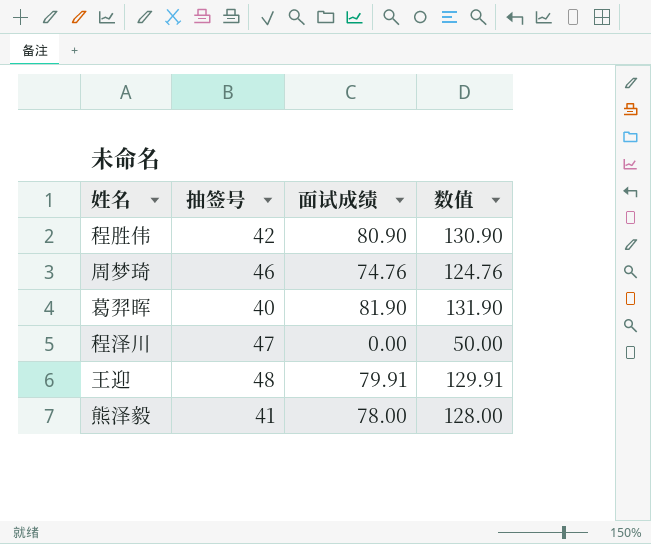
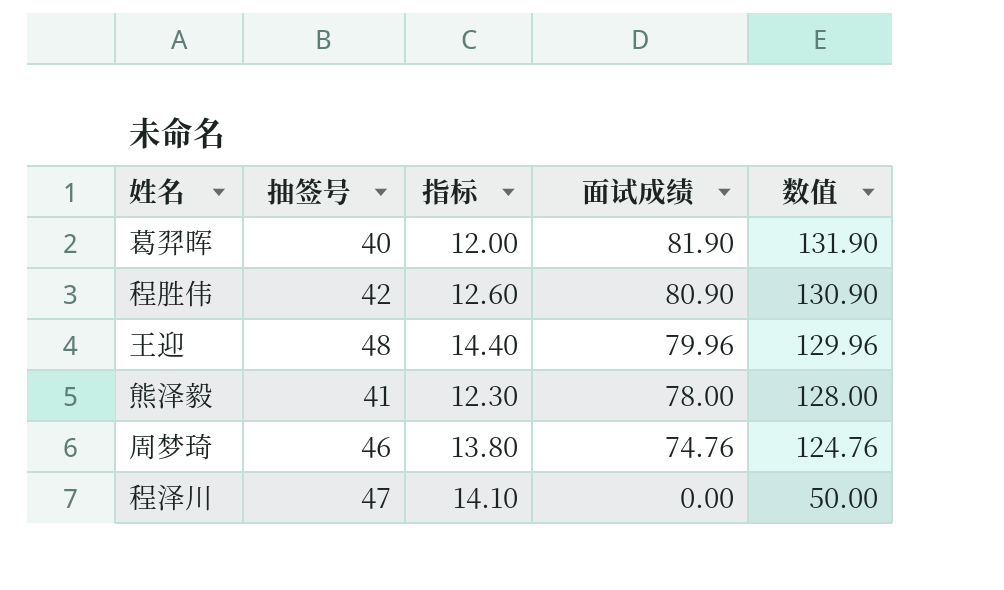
row order: none -> 面试成绩 descending
column 指标 | formula: none -> [抽签号] * 0.3
王迎 | 面试成绩: 79.91 -> 79.96
王迎 | 数值: 129.91 -> 129.96

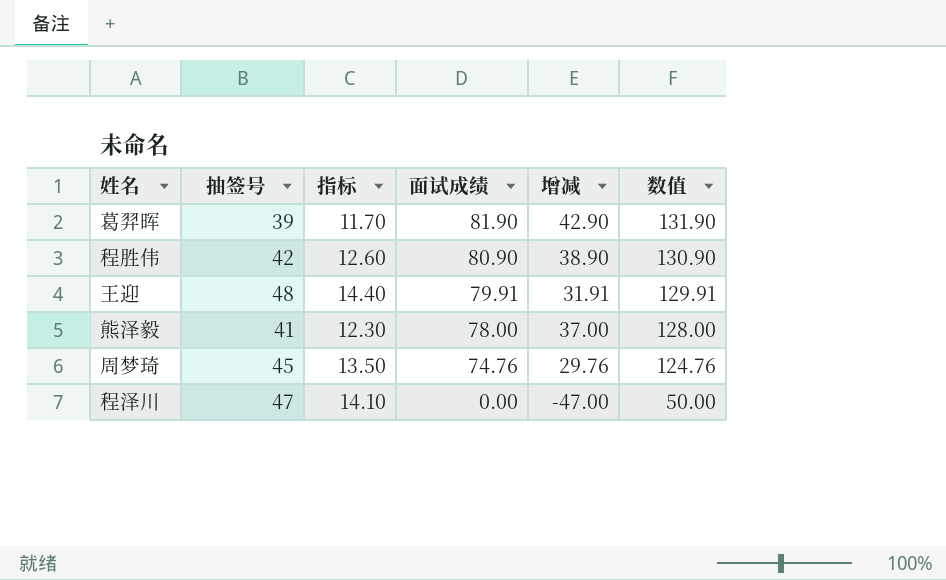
column 增减 | formula: none -> [面试成绩] - [抽签号]
葛羿晖 | 抽签号: 40 -> 39
葛羿晖 | 指标: 12.00 -> 11.70
王迎 | 面试成绩: 79.96 -> 79.91
王迎 | 数值: 129.96 -> 129.91
周梦琦 | 抽签号: 46 -> 45
周梦琦 | 指标: 13.80 -> 13.50

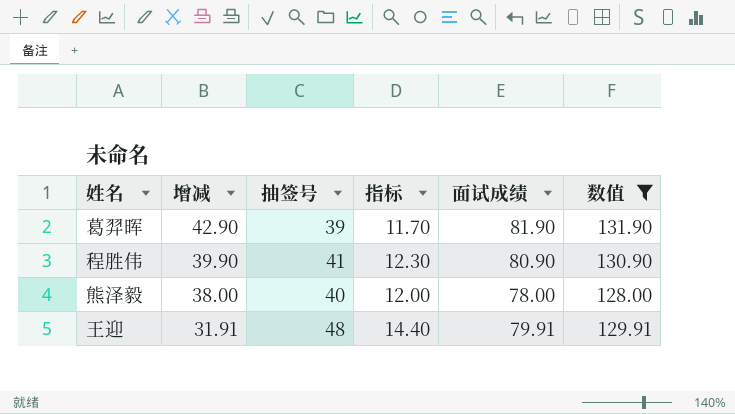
filter: none -> 数值 >= 128.00
row order: 面试成绩 descending -> 增减 descending
column 增减 | position: 5 -> 2
程胜伟 | 增减: 38.90 -> 39.90
程胜伟 | 抽签号: 42 -> 41
程胜伟 | 指标: 12.60 -> 12.30
熊泽毅 | 增减: 37.00 -> 38.00
熊泽毅 | 抽签号: 41 -> 40
熊泽毅 | 指标: 12.30 -> 12.00

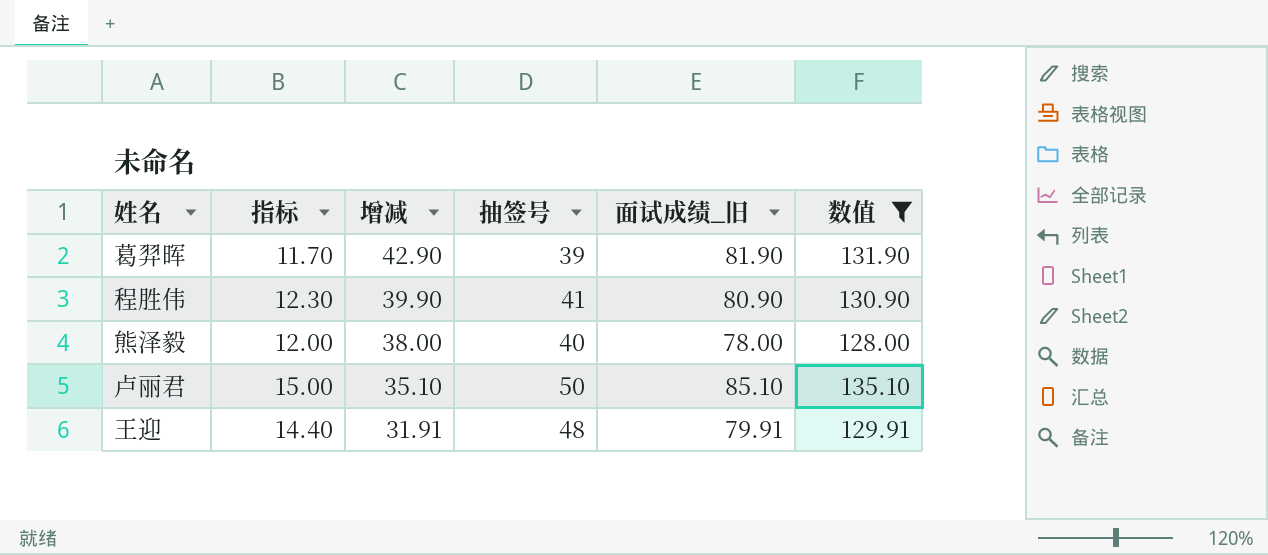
column 指标 | position: 4 -> 2
column name: 面试成绩 -> 面试成绩_旧
row 卢丽君: none -> 15.00 | 35.10 | 50 | 85.10 | 135.10

